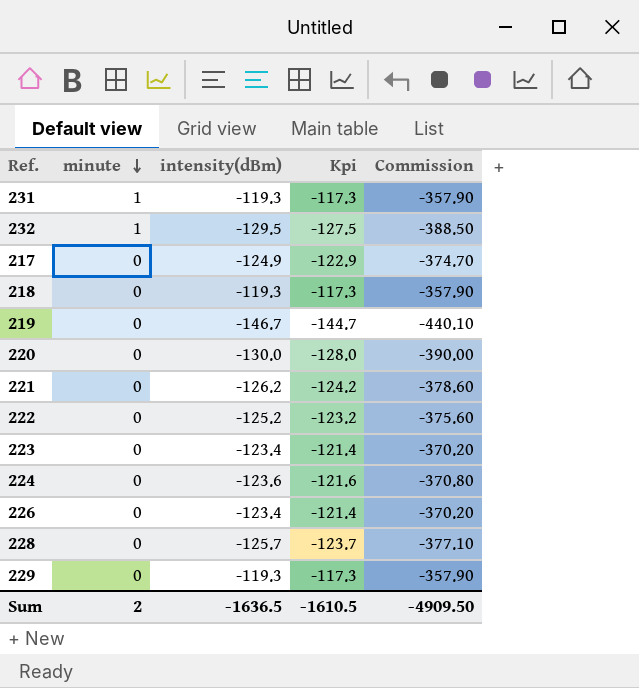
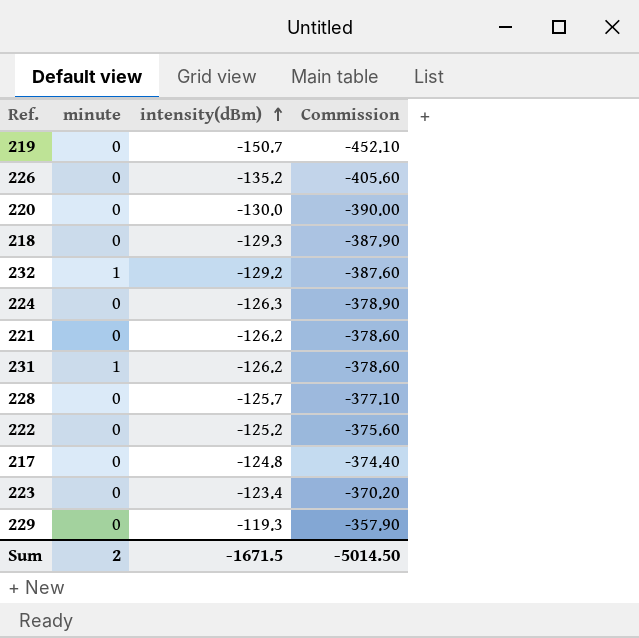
row order: minute descending -> intensity(dBm) ascending
column Kpi | formula: [intensity(dBm)] + 2 -> none
219 | intensity(dBm): -146.7 -> -150.7
219 | Commission: -440.10 -> -452.10
226 | intensity(dBm): -123.4 -> -135.2
226 | Commission: -370.20 -> -405.60
218 | intensity(dBm): -119.3 -> -129.3
218 | Commission: -357.90 -> -387.90
232 | intensity(dBm): -129.5 -> -129.2
232 | Commission: -388.50 -> -387.60
224 | intensity(dBm): -123.6 -> -126.3
224 | Commission: -370.80 -> -378.90
231 | intensity(dBm): -119.3 -> -126.2
231 | Commission: -357.90 -> -378.60
217 | intensity(dBm): -124.9 -> -124.8
217 | Commission: -374.70 -> -374.40
Sum | intensity(dBm): -1636.5 -> -1671.5
Sum | Commission: -4909.50 -> -5014.50

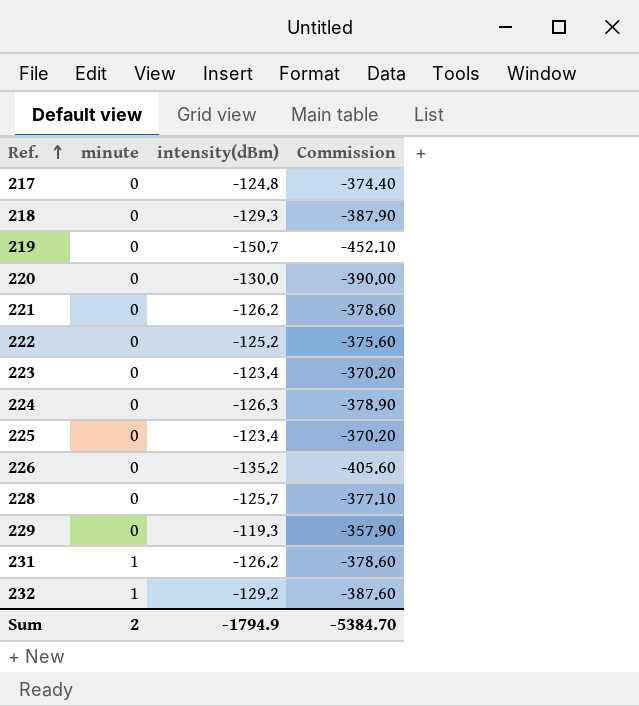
row order: intensity(dBm) ascending -> Ref. ascending
row 225: none -> 0 | -123.4 | -370.20
Sum | intensity(dBm): -1671.5 -> -1794.9
Sum | Commission: -5014.50 -> -5384.70

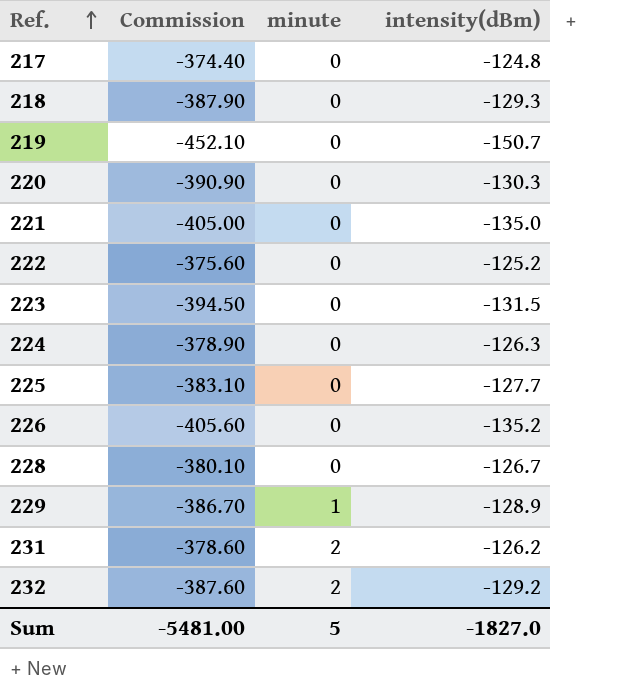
column Commission | position: 4 -> 2
220 | Commission: -390.00 -> -390.90
220 | intensity(dBm): -130.0 -> -130.3
221 | Commission: -378.60 -> -405.00
221 | intensity(dBm): -126.2 -> -135.0
223 | Commission: -370.20 -> -394.50
223 | intensity(dBm): -123.4 -> -131.5
225 | Commission: -370.20 -> -383.10
225 | intensity(dBm): -123.4 -> -127.7
228 | Commission: -377.10 -> -380.10
228 | intensity(dBm): -125.7 -> -126.7
229 | Commission: -357.90 -> -386.70
229 | minute: 0 -> 1
229 | intensity(dBm): -119.3 -> -128.9
231 | minute: 1 -> 2
232 | minute: 1 -> 2
Sum | Commission: -5384.70 -> -5481.00
Sum | minute: 2 -> 5
Sum | intensity(dBm): -1794.9 -> -1827.0

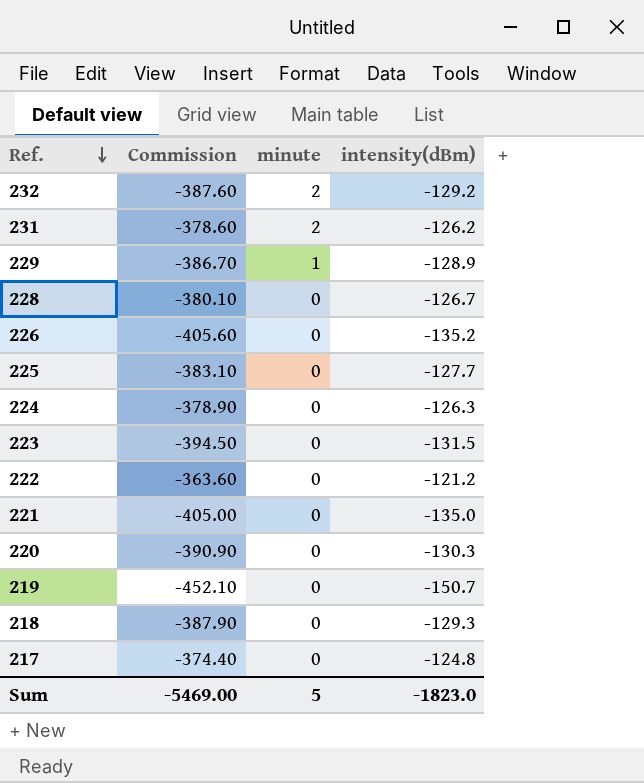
row order: Ref. ascending -> Ref. descending
222 | Commission: -375.60 -> -363.60
222 | intensity(dBm): -125.2 -> -121.2
Sum | Commission: -5481.00 -> -5469.00
Sum | intensity(dBm): -1827.0 -> -1823.0

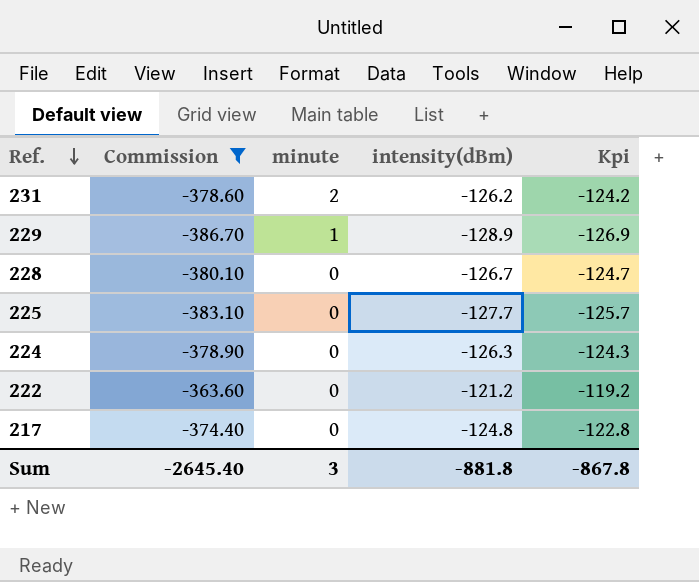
filter: none -> Commission >= -386.70
column Kpi | formula: none -> [intensity(dBm)] + 2
Sum | Commission: -5469.00 -> -2645.40
Sum | minute: 5 -> 3
Sum | intensity(dBm): -1823.0 -> -881.8

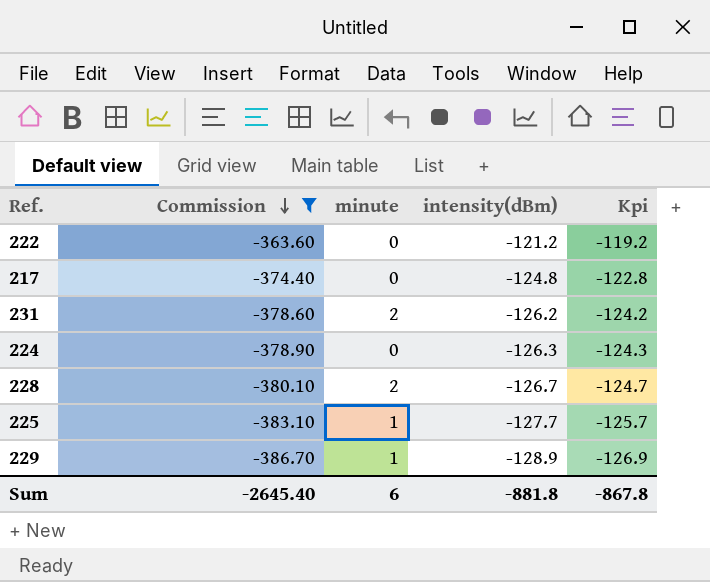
row order: Ref. descending -> Commission descending
228 | minute: 0 -> 2
225 | minute: 0 -> 1
Sum | minute: 3 -> 6

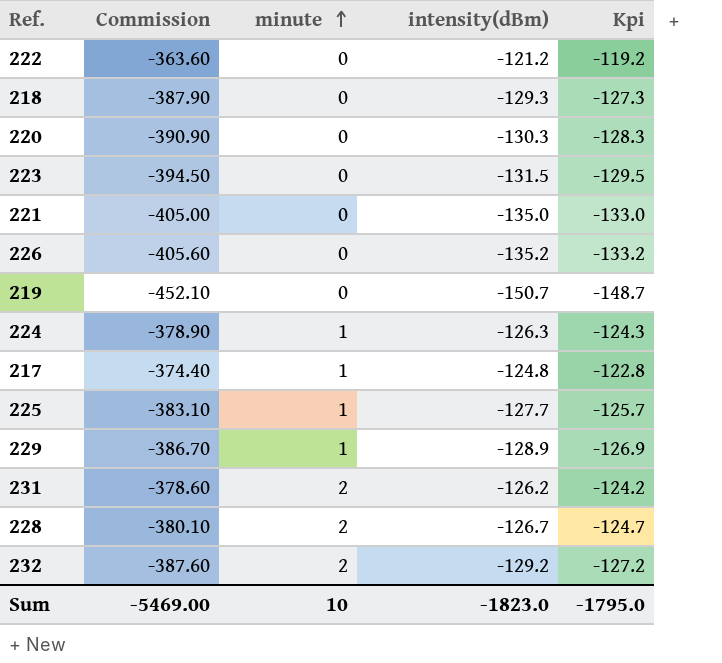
filter: Commission >= -386.70 -> none
row order: Commission descending -> minute ascending
224 | minute: 0 -> 1
217 | minute: 0 -> 1
Sum | Commission: -2645.40 -> -5469.00
Sum | minute: 6 -> 10
Sum | intensity(dBm): -881.8 -> -1823.0
Sum | Kpi: -867.8 -> -1795.0

